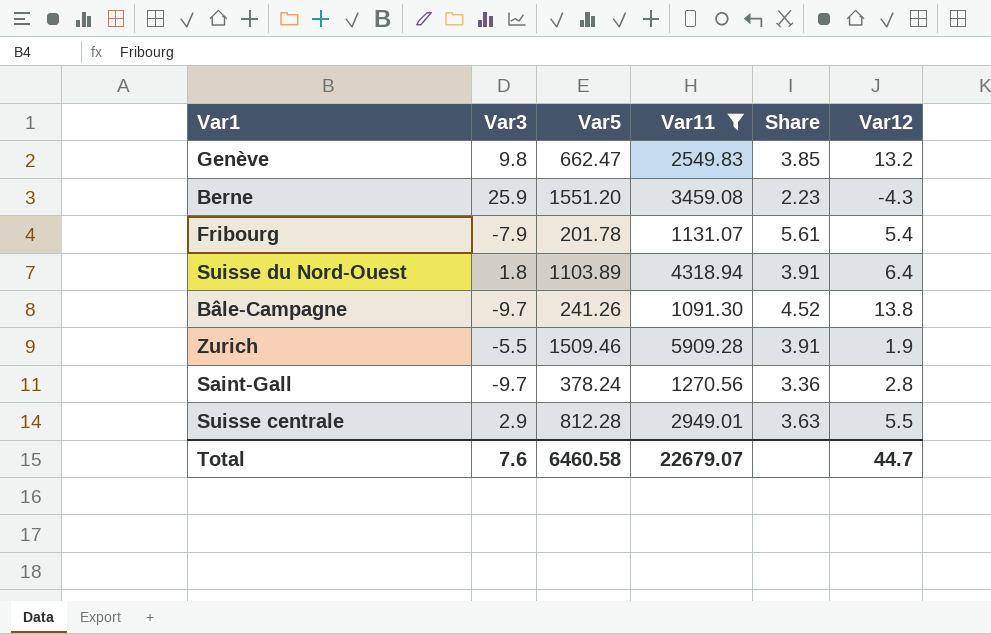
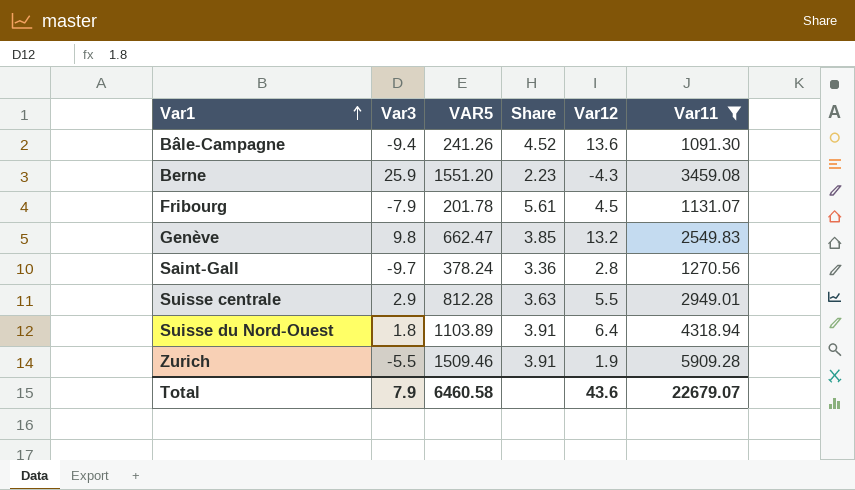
row order: none -> Var1 ascending
column name: Var5 -> VAR5
column Var11 | position: 4 -> 6
Bâle-Campagne | Var3: -9.7 -> -9.4
Bâle-Campagne | Var12: 13.8 -> 13.6
Fribourg | Var12: 5.4 -> 4.5
Total | Var3: 7.6 -> 7.9
Total | Var12: 44.7 -> 43.6

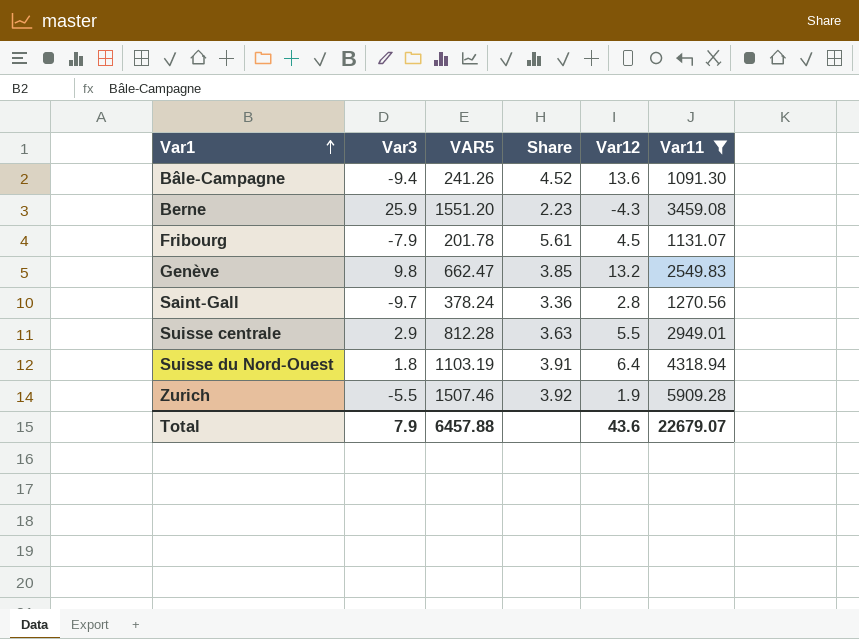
Suisse du Nord-Ouest | VAR5: 1103.89 -> 1103.19
Zurich | VAR5: 1509.46 -> 1507.46
Zurich | Share: 3.91 -> 3.92
Total | VAR5: 6460.58 -> 6457.88

